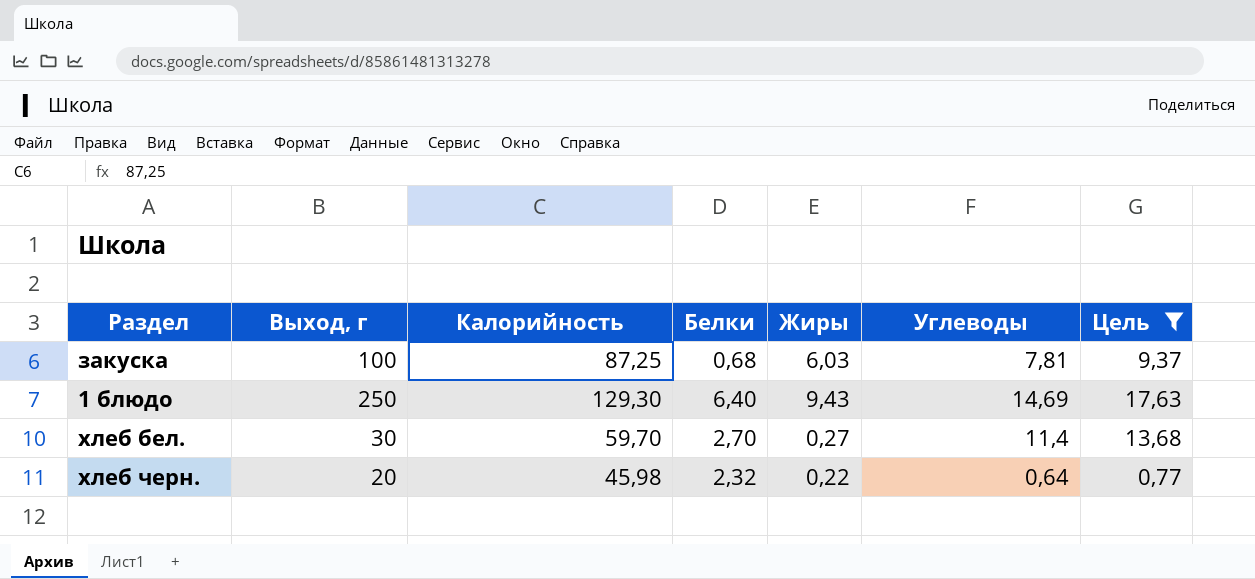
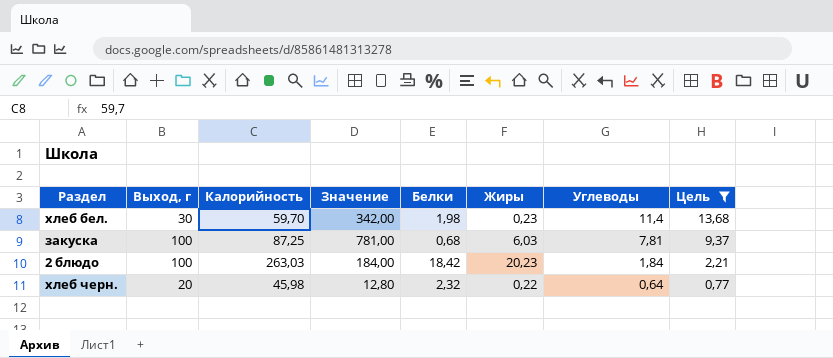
row order: none -> Углеводы descending
column Значение | formula: none -> [Выход, г] * [Углеводы]
row 1 блюдо: 250 | 129,30 | 6,40 | 9,43 | 14,69 | 17,63 -> none
хлеб бел. | Белки: 2,70 -> 1,98
хлеб бел. | Жиры: 0,27 -> 0,23
row 2 блюдо: none -> 100 | 263,03 | 184,00 | 18,42 | 20,23 | 1,84 | 2,21

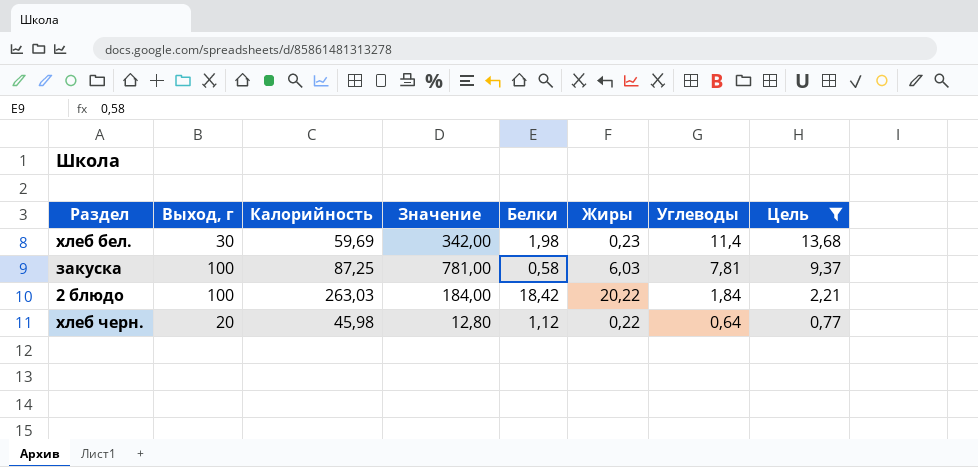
хлеб бел. | Калорийность: 59,70 -> 59,69
закуска | Белки: 0,68 -> 0,58
2 блюдо | Жиры: 20,23 -> 20,22
хлеб черн. | Белки: 2,32 -> 1,12

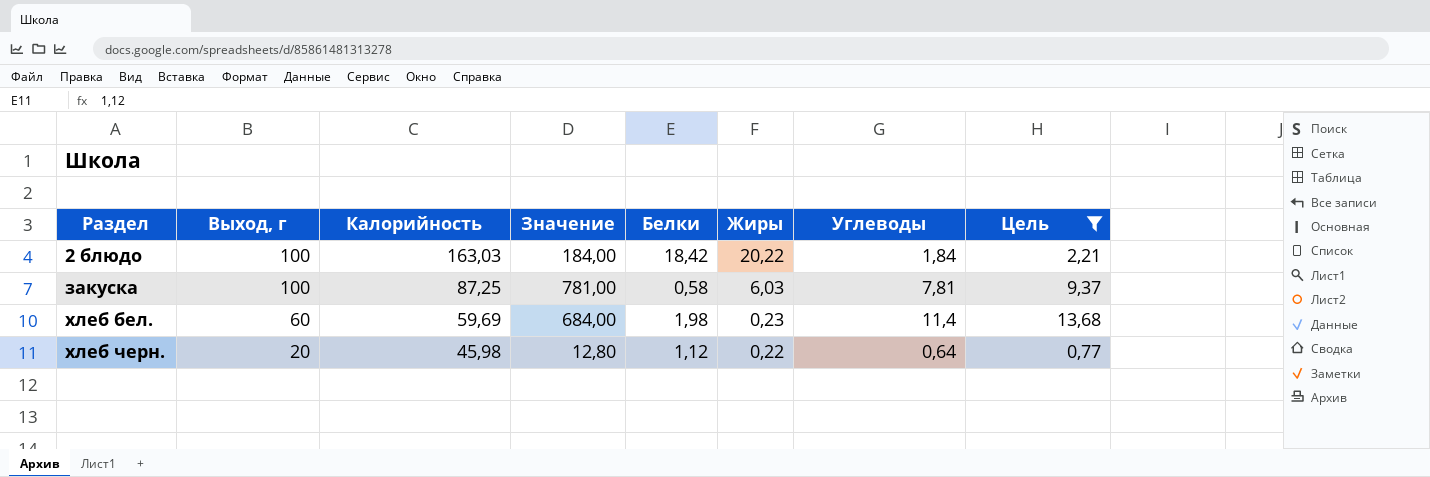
row order: Углеводы descending -> Раздел ascending
2 блюдо | Калорийность: 263,03 -> 163,03
хлеб бел. | Выход, г: 30 -> 60
хлеб бел. | Значение: 342,00 -> 684,00

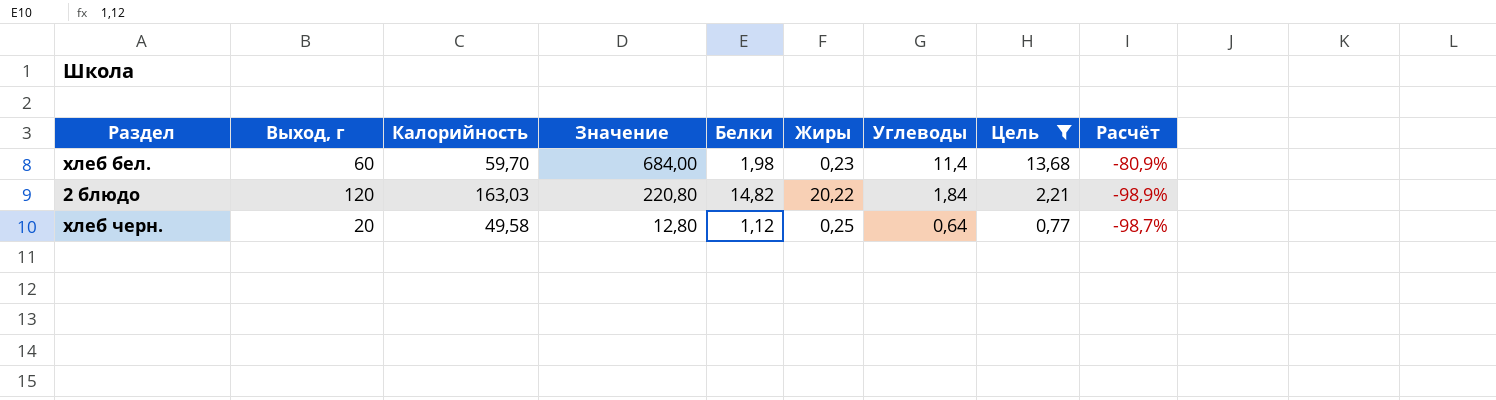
row order: Раздел ascending -> Значение descending
column Расчёт | formula: none -> ([Углеводы] - [Калорийность]) / [Калорийность]
row закуска: 100 | 87,25 | 781,00 | 0,58 | 6,03 | 7,81 | 9,37 -> none
хлеб бел. | Калорийность: 59,69 -> 59,70
2 блюдо | Выход, г: 100 -> 120
2 блюдо | Значение: 184,00 -> 220,80
2 блюдо | Белки: 18,42 -> 14,82
хлеб черн. | Калорийность: 45,98 -> 49,58
хлеб черн. | Жиры: 0,22 -> 0,25

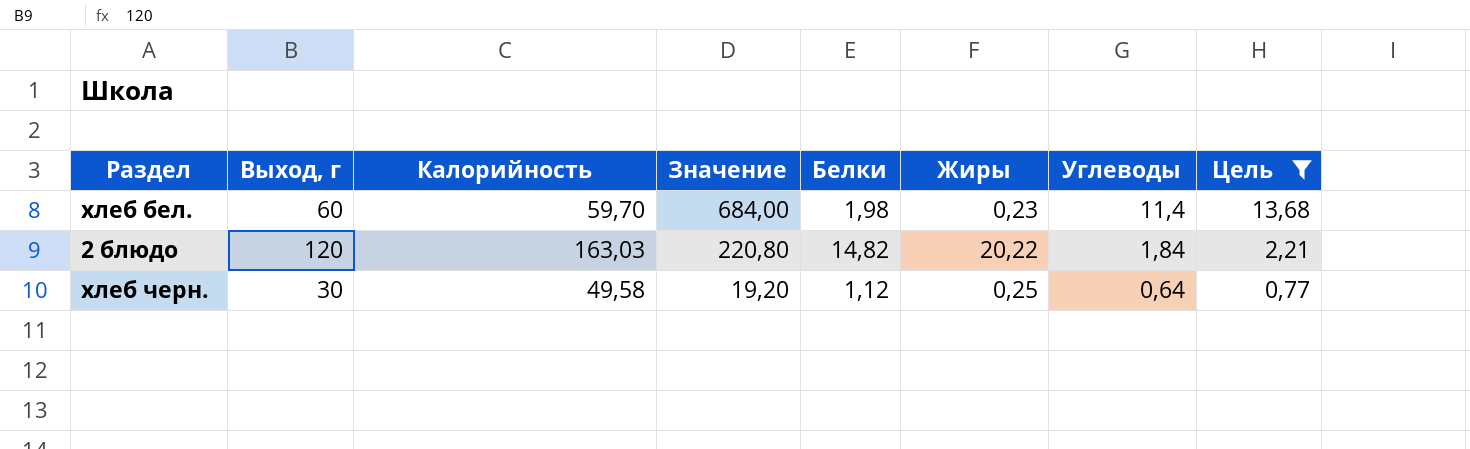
column Расчёт | formula: ([Углеводы] - [Калорийность]) / [Калорийность] -> none
хлеб черн. | Выход, г: 20 -> 30
хлеб черн. | Значение: 12,80 -> 19,20

